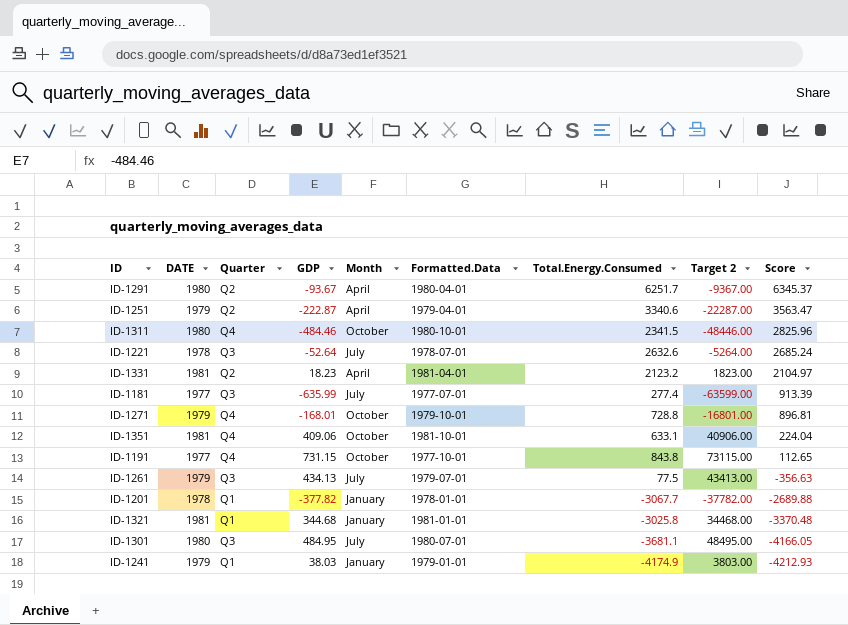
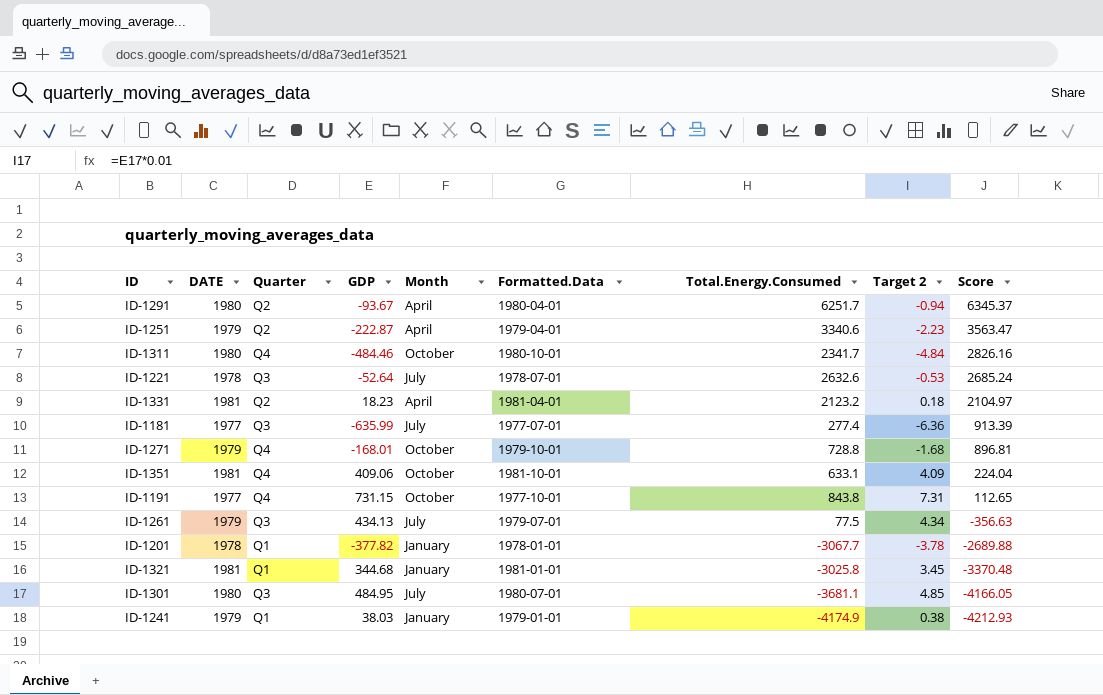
column Target 2 | formula: [GDP] * 100 -> [GDP] * 0.01
ID-1311 | Total.Energy.Consumed: 2341.5 -> 2341.7
ID-1311 | Score: 2825.96 -> 2826.16

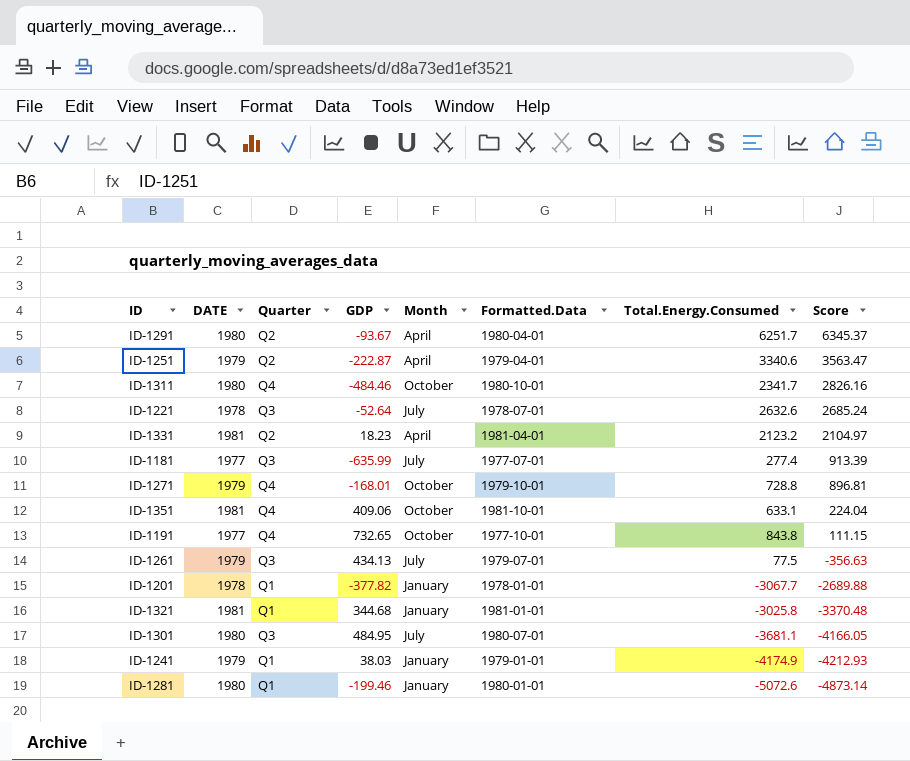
column Target 2 | formula: [GDP] * 0.01 -> none
ID-1191 | GDP: 731.15 -> 732.65
ID-1191 | Score: 112.65 -> 111.15
row ID-1281: none -> 1980 | Q1 | -199.46 | January | 1980-01-01 | -5072.6 | -4873.14

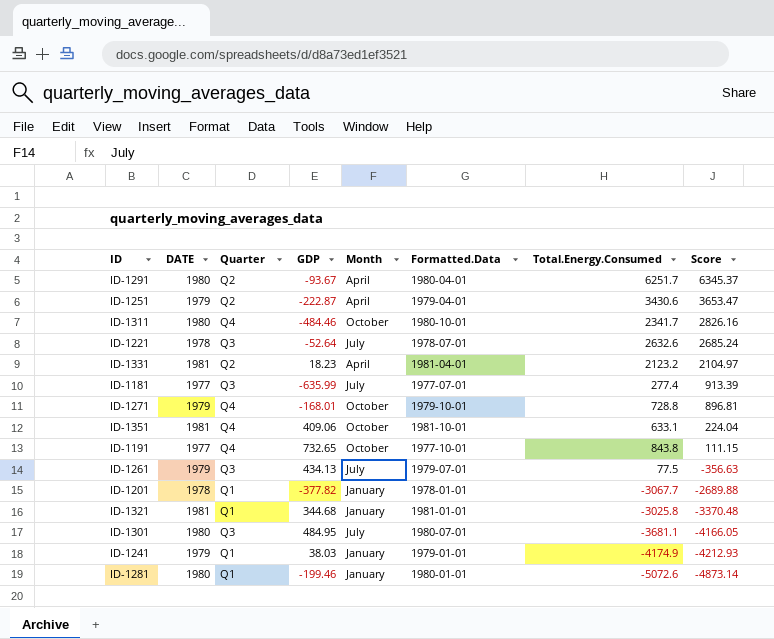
ID-1251 | Total.Energy.Consumed: 3340.6 -> 3430.6
ID-1251 | Score: 3563.47 -> 3653.47

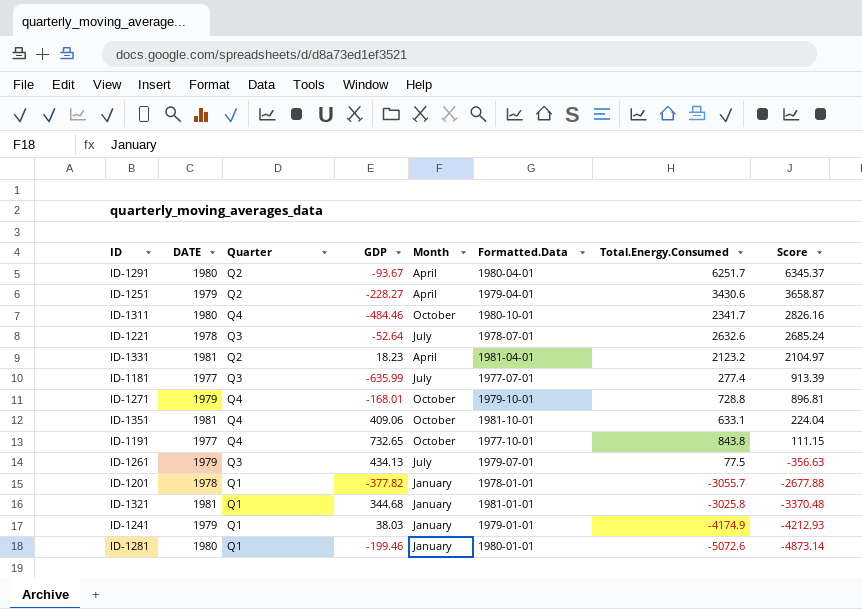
row ID-1301: 1980 | Q3 | 484.95 | July | 1980-07-01 | -3681.1 | -4166.05 -> none
ID-1251 | GDP: -222.87 -> -228.27
ID-1251 | Score: 3653.47 -> 3658.87
ID-1201 | Total.Energy.Consumed: -3067.7 -> -3055.7
ID-1201 | Score: -2689.88 -> -2677.88

